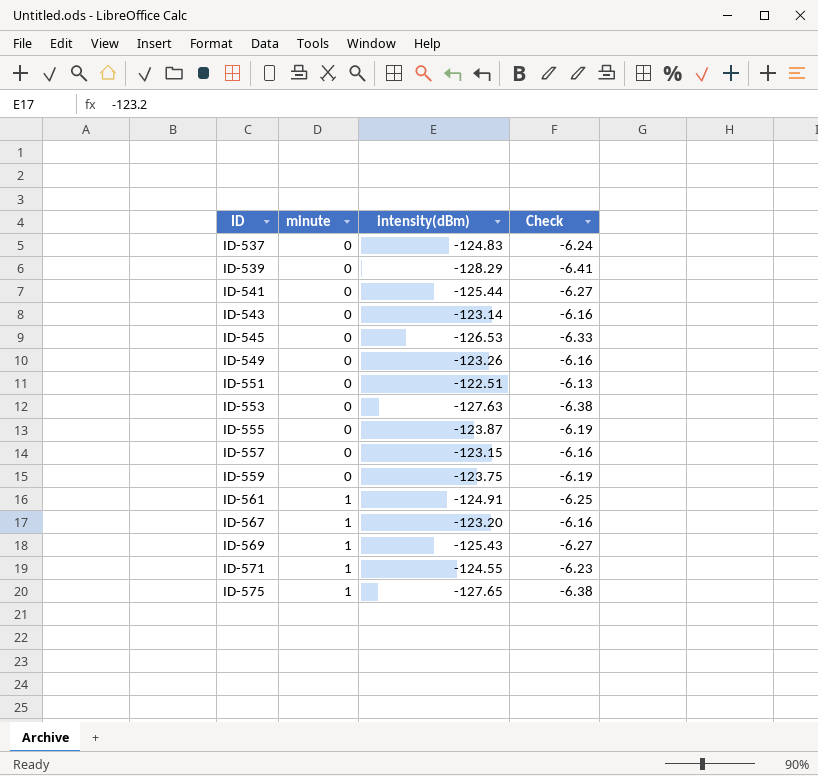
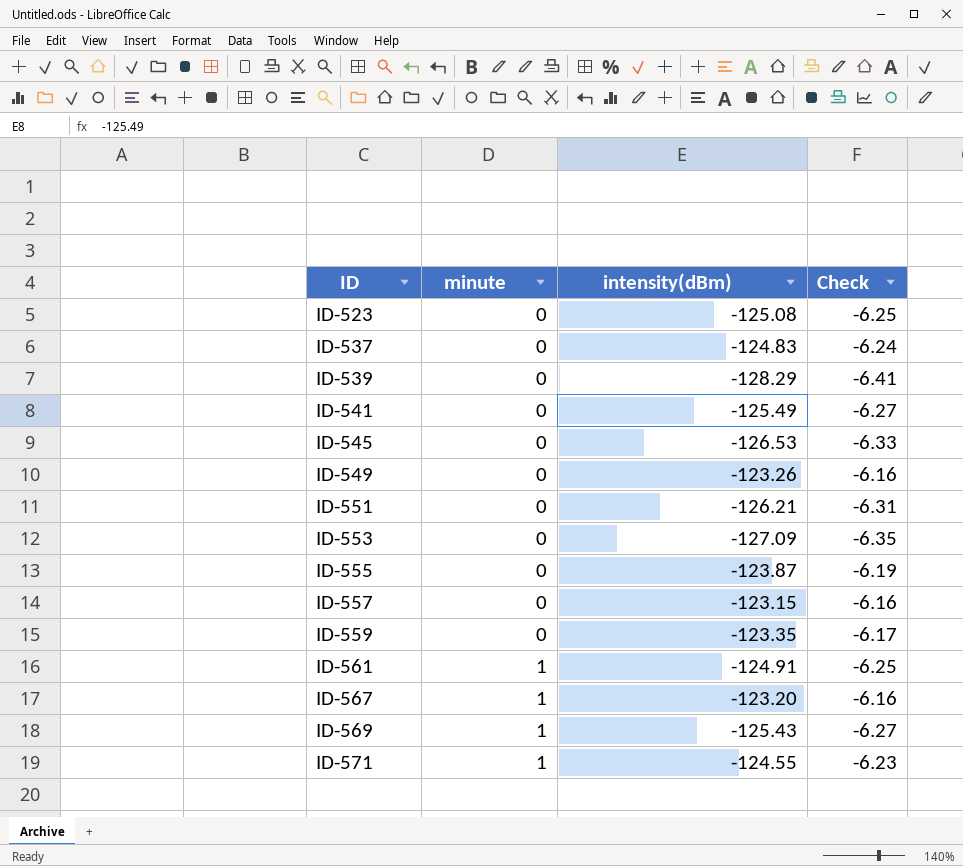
row ID-543: 0 | -123.14 | -6.16 -> none
row ID-575: 1 | -127.65 | -6.38 -> none
row ID-523: none -> 0 | -125.08 | -6.25
ID-541 | intensity(dBm): -125.44 -> -125.49
ID-551 | intensity(dBm): -122.51 -> -126.21
ID-551 | Check: -6.13 -> -6.31
ID-553 | intensity(dBm): -127.63 -> -127.09
ID-553 | Check: -6.38 -> -6.35
ID-559 | intensity(dBm): -123.75 -> -123.35
ID-559 | Check: -6.19 -> -6.17

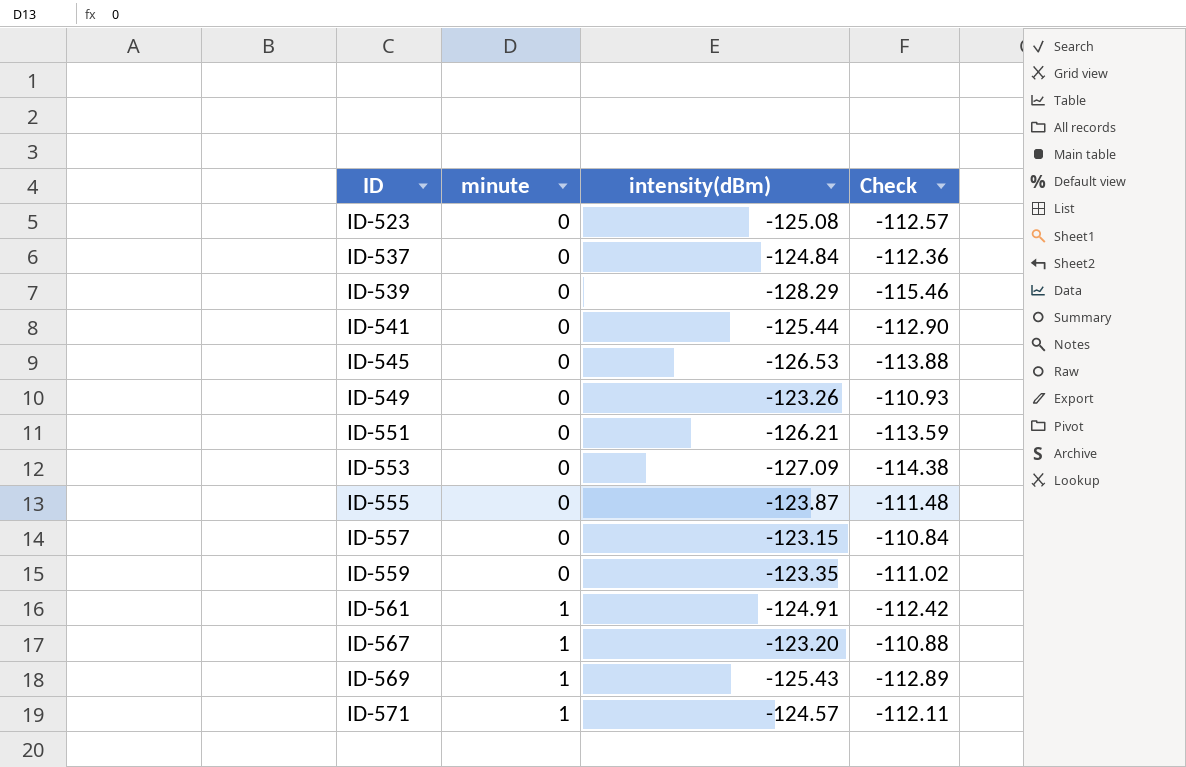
column Check | formula: [intensity(dBm)] * 0.05 -> [intensity(dBm)] * 0.9
ID-537 | intensity(dBm): -124.83 -> -124.84
ID-541 | intensity(dBm): -125.49 -> -125.44
ID-571 | intensity(dBm): -124.55 -> -124.57

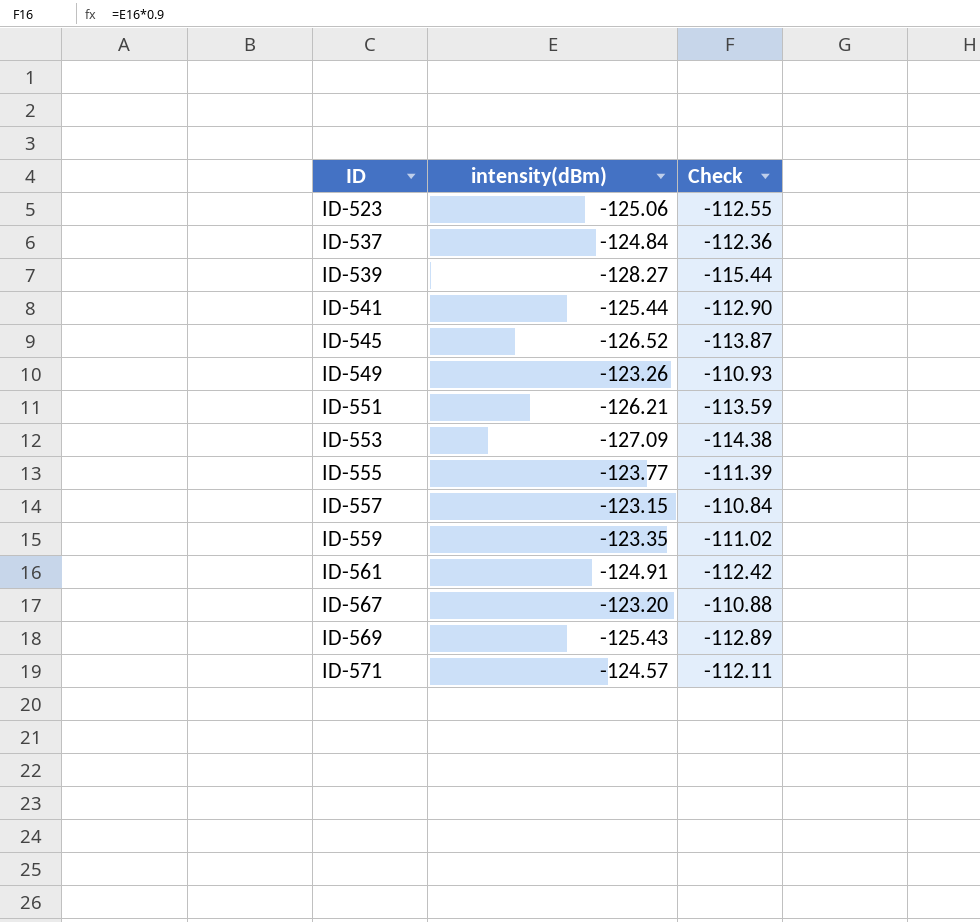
column minute | position: 2 -> none
ID-523 | intensity(dBm): -125.08 -> -125.06
ID-523 | Check: -112.57 -> -112.55
ID-539 | intensity(dBm): -128.29 -> -128.27
ID-539 | Check: -115.46 -> -115.44
ID-545 | intensity(dBm): -126.53 -> -126.52
ID-545 | Check: -113.88 -> -113.87
ID-555 | intensity(dBm): -123.87 -> -123.77
ID-555 | Check: -111.48 -> -111.39

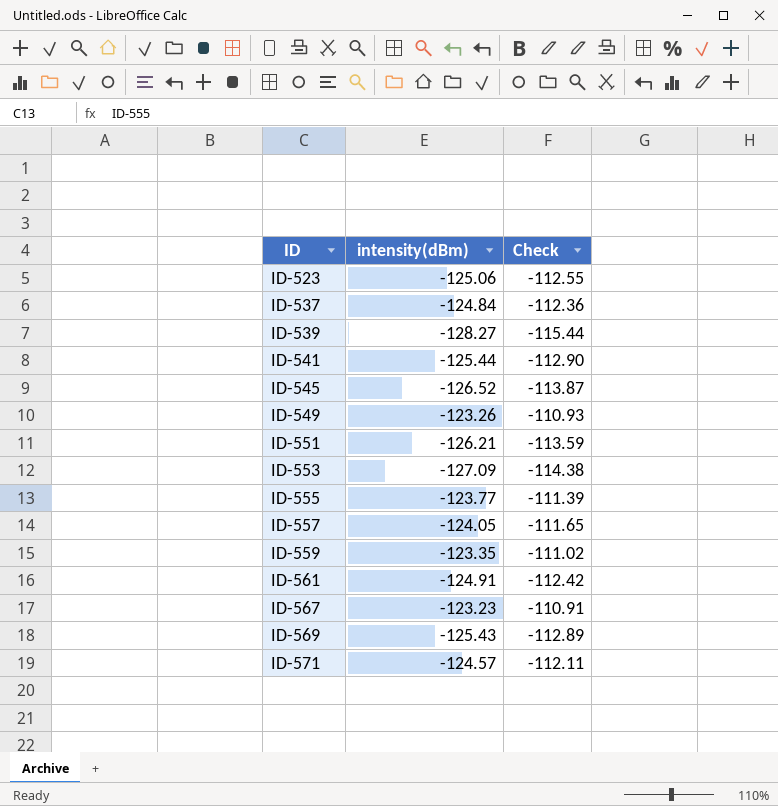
ID-557 | intensity(dBm): -123.15 -> -124.05
ID-557 | Check: -110.84 -> -111.65
ID-567 | intensity(dBm): -123.20 -> -123.23
ID-567 | Check: -110.88 -> -110.91

